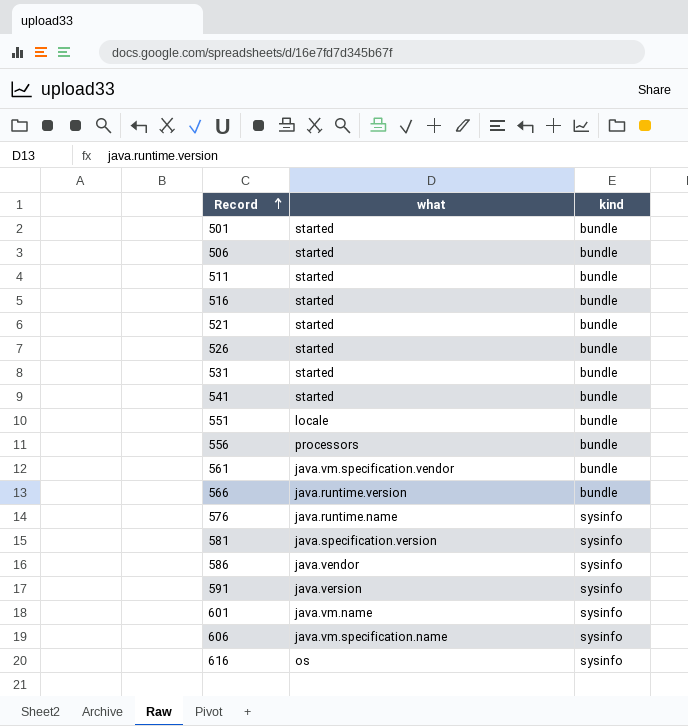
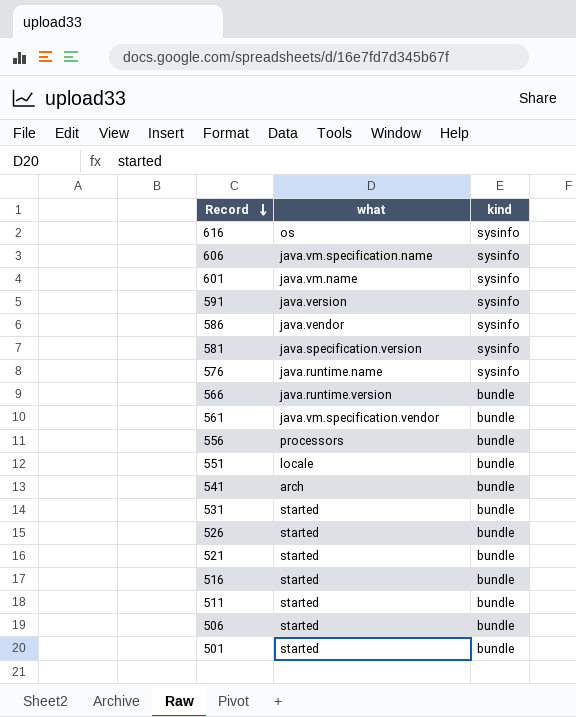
row order: Record ascending -> Record descending
541 | what: started -> arch

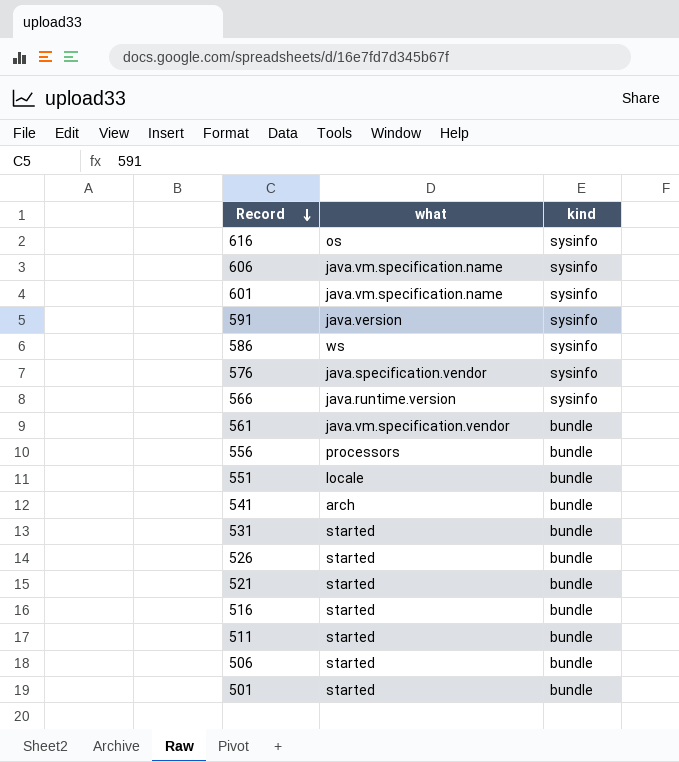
row 581: java.specification.version | sysinfo -> none
601 | what: java.vm.name -> java.vm.specification.name
586 | what: java.vendor -> ws
576 | what: java.runtime.name -> java.specification.vendor
566 | kind: bundle -> sysinfo

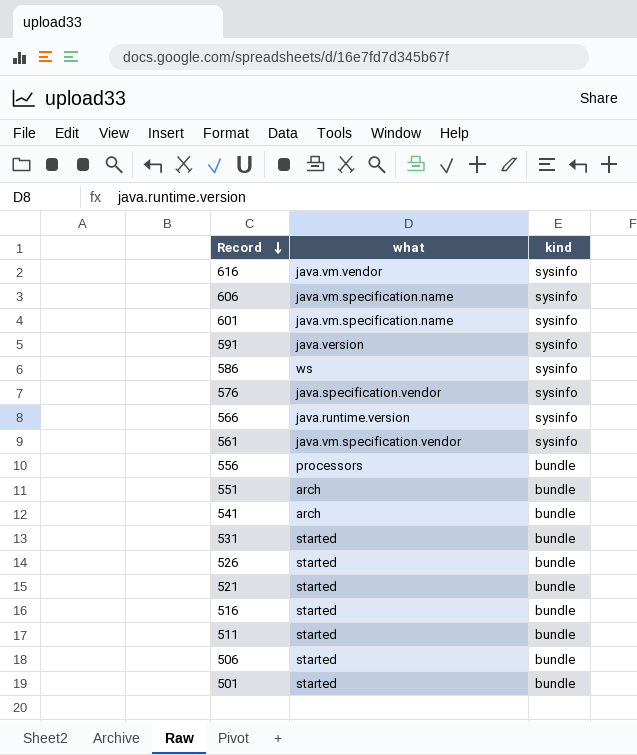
616 | what: os -> java.vm.vendor
561 | kind: bundle -> sysinfo
551 | what: locale -> arch

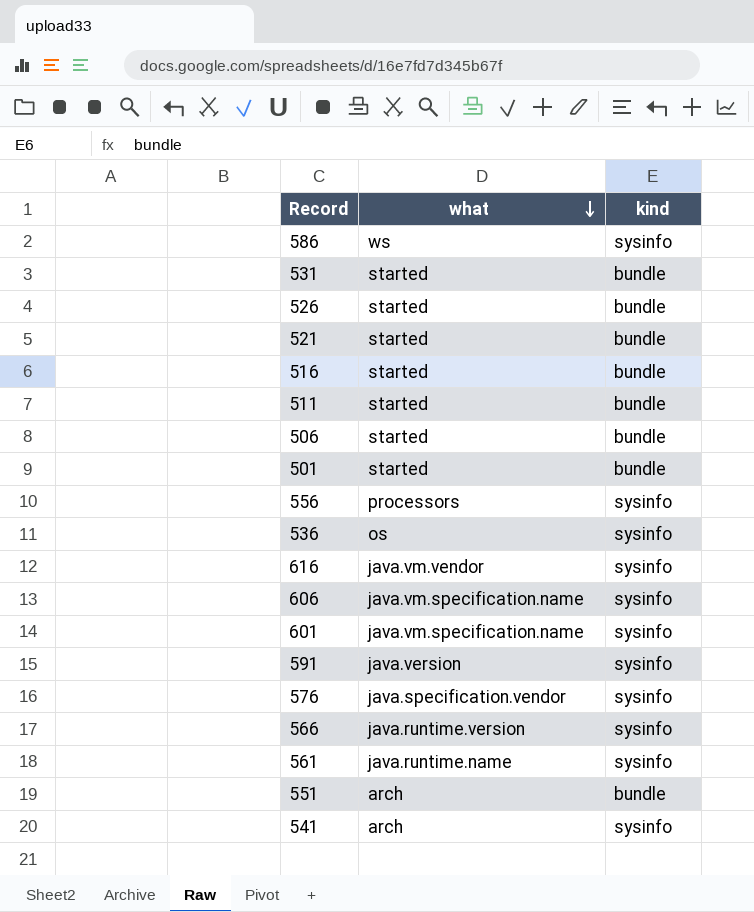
row order: Record descending -> what descending
556 | kind: bundle -> sysinfo
row 536: none -> os | sysinfo
561 | what: java.vm.specification.vendor -> java.runtime.name
541 | kind: bundle -> sysinfo

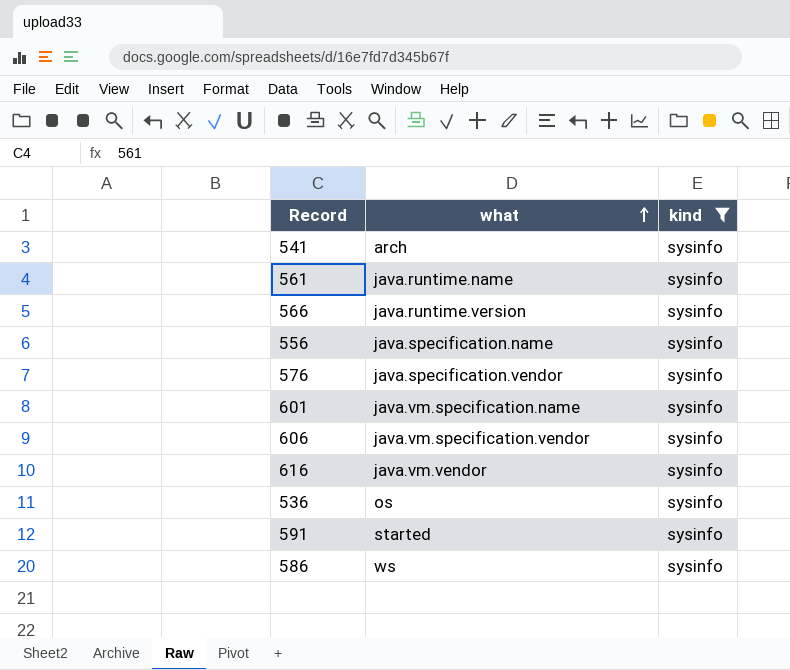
filter: none -> kind = sysinfo
row order: what descending -> what ascending
556 | what: processors -> java.specification.name
606 | what: java.vm.specification.name -> java.vm.specification.vendor
591 | what: java.version -> started

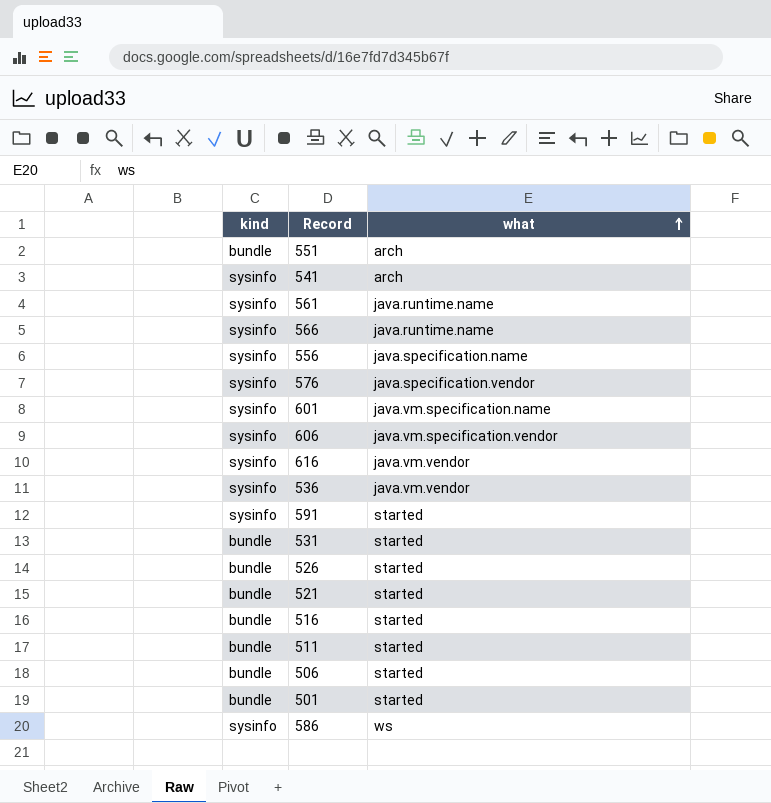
filter: kind = sysinfo -> none
column kind | position: 3 -> 1
566 | what: java.runtime.version -> java.runtime.name
536 | what: os -> java.vm.vendor

